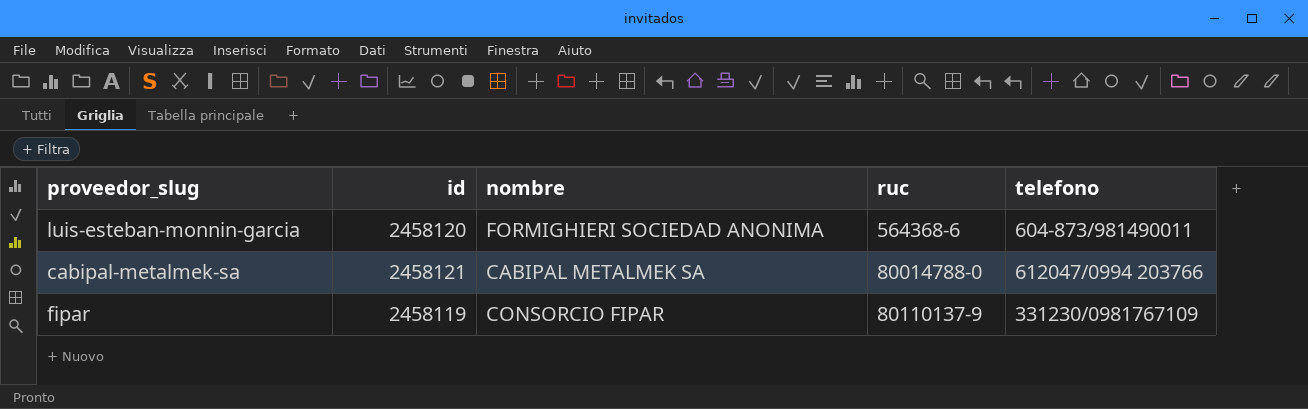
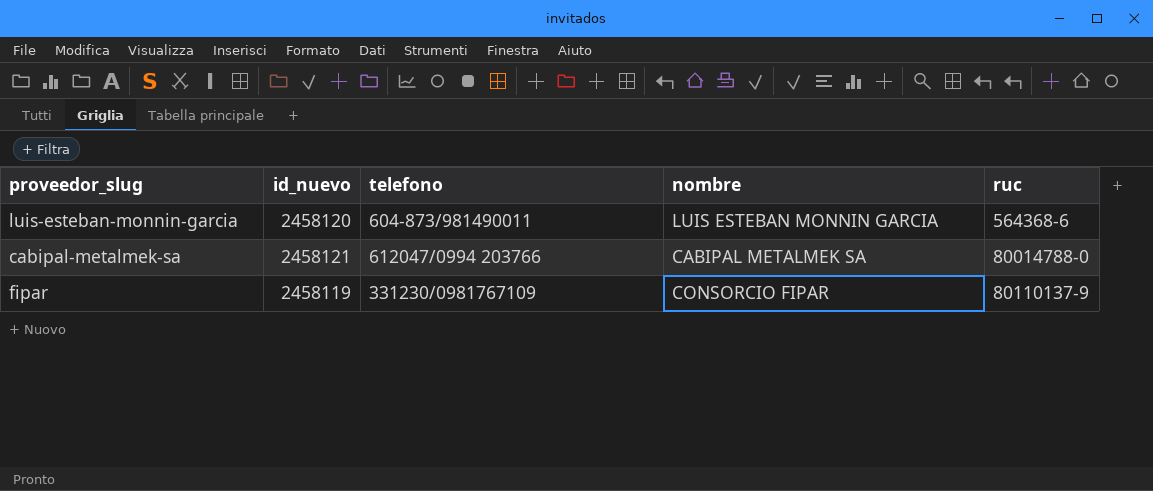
column name: id -> id_nuevo
column telefono | position: 5 -> 3
luis-esteban-monnin-garcia | nombre: FORMIGHIERI SOCIEDAD ANONIMA -> LUIS ESTEBAN MONNIN GARCIA

